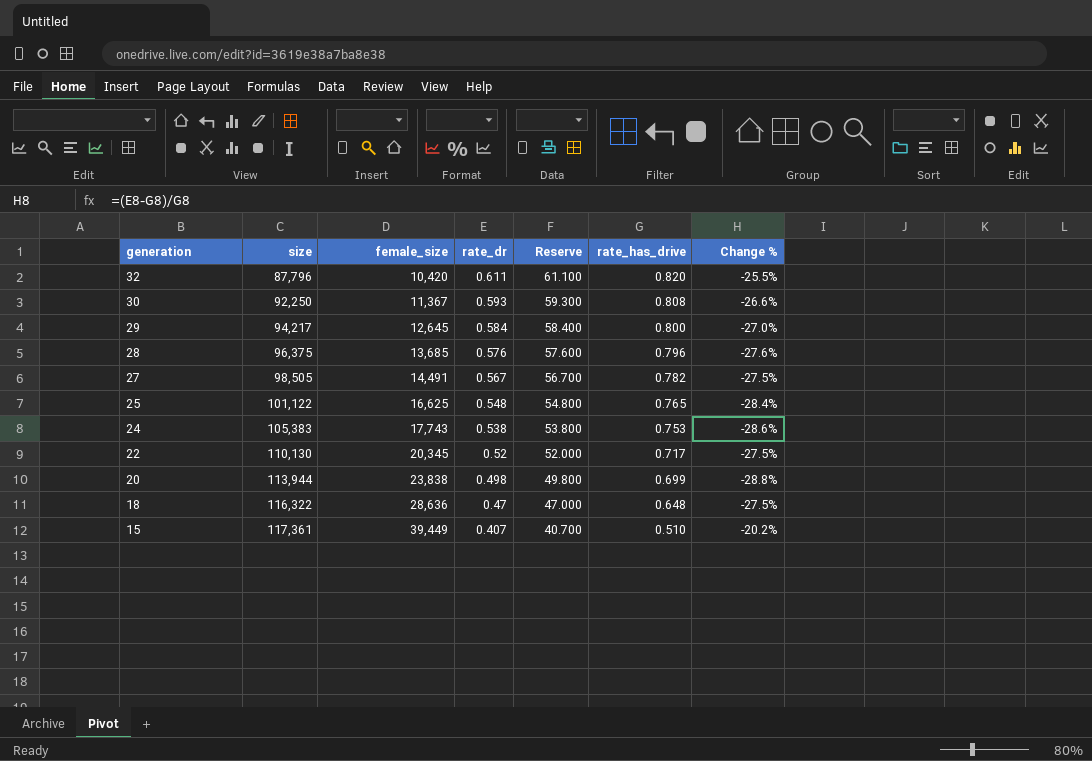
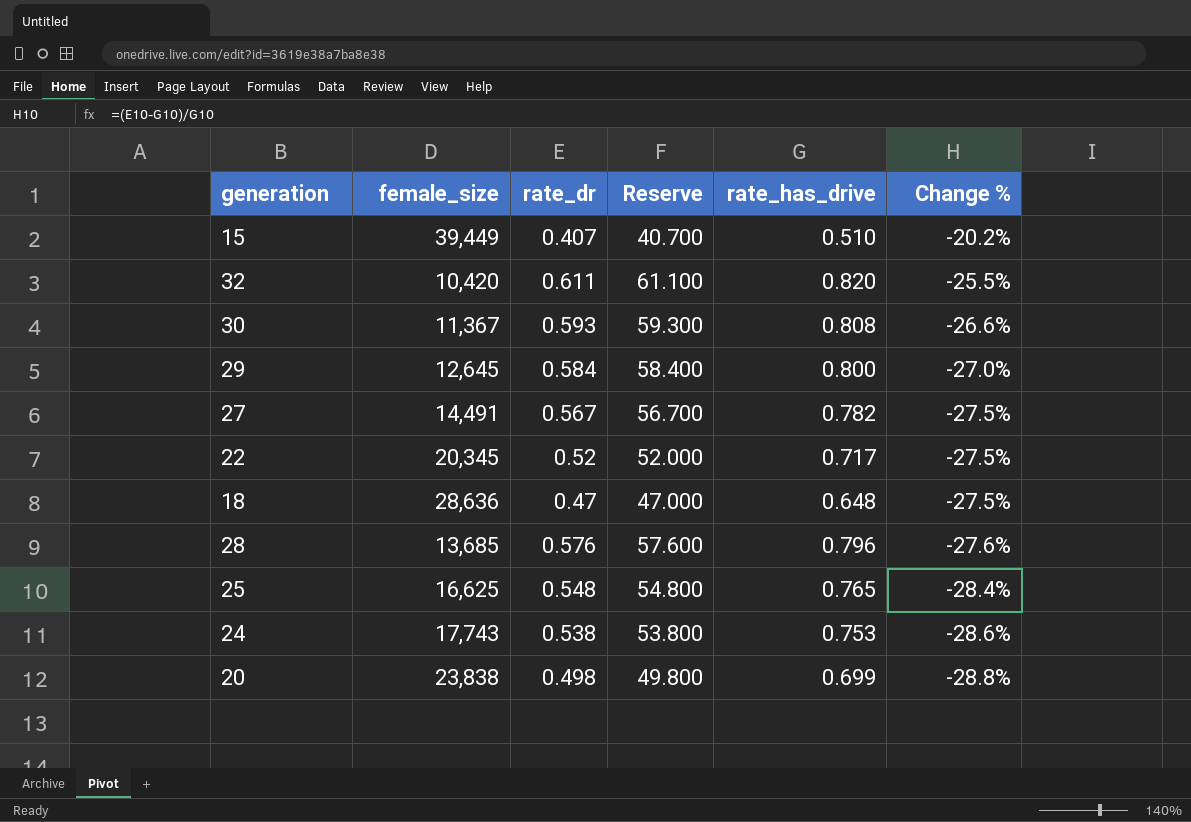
row order: generation descending -> Change % descending
column size | position: 2 -> none

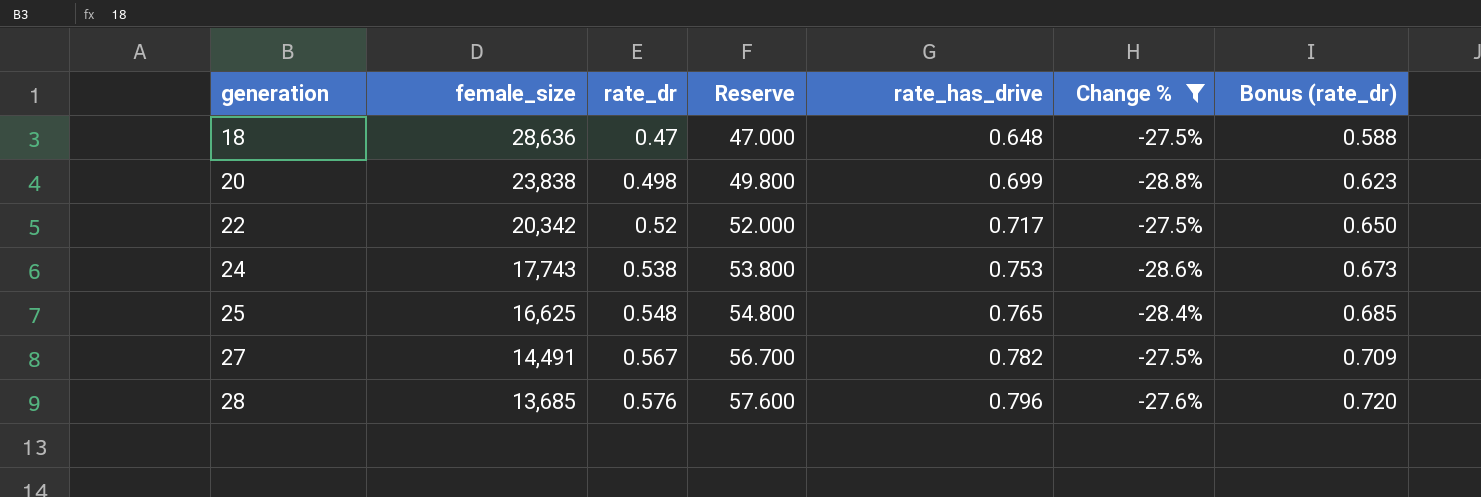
filter: none -> Change % <= -27.5%
row order: Change % descending -> generation ascending
column Bonus (rate_dr) | formula: none -> [rate_dr] * 1.25
22 | female_size: 20,345 -> 20,342

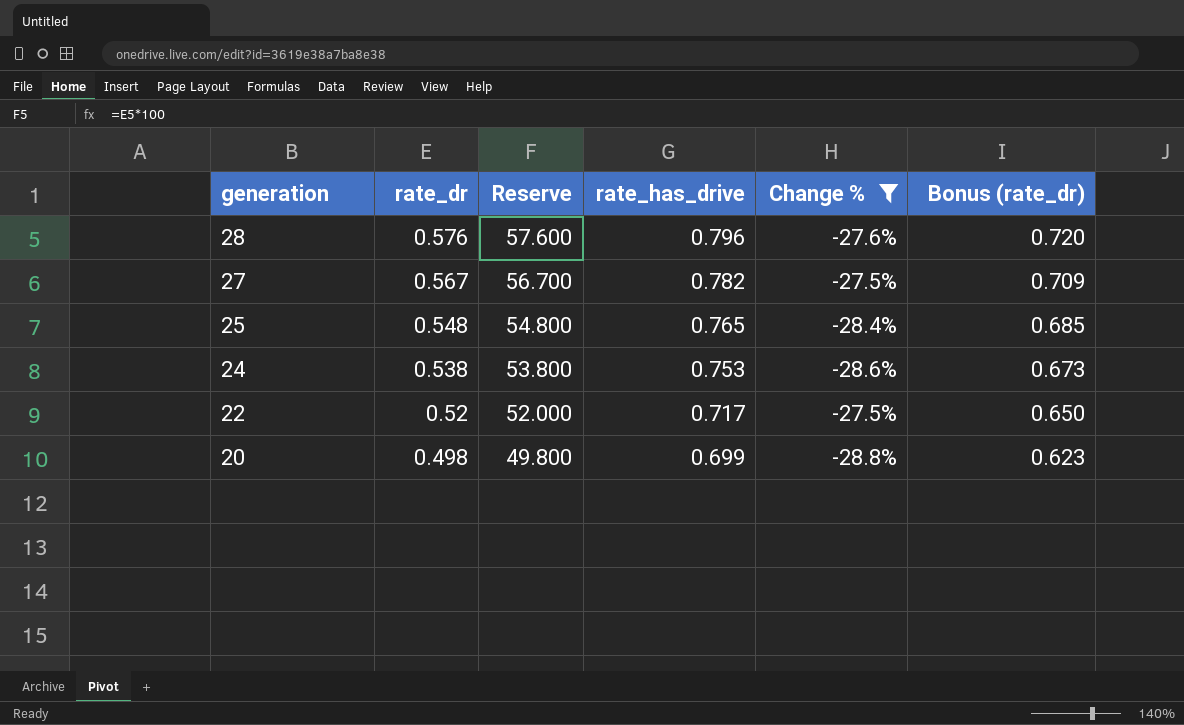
row order: generation ascending -> generation descending
column female_size | position: 2 -> none
row 18: 28,636 | 0.47 | 47.000 | 0.648 | -27.5% | 0.588 -> none

